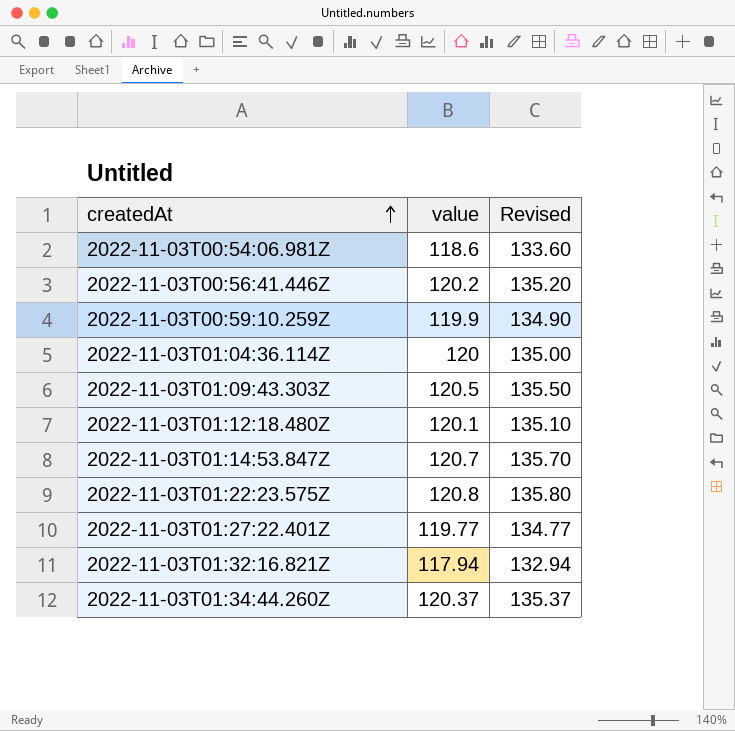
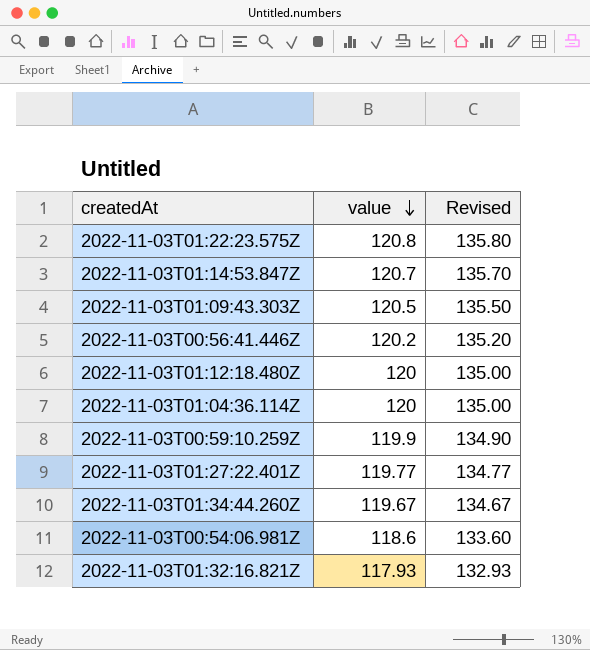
row order: createdAt ascending -> value descending
2022-11-03T01:12:18.480Z | value: 120.1 -> 120
2022-11-03T01:12:18.480Z | Revised: 135.10 -> 135.00
2022-11-03T01:34:44.260Z | value: 120.37 -> 119.67
2022-11-03T01:34:44.260Z | Revised: 135.37 -> 134.67
2022-11-03T01:32:16.821Z | value: 117.94 -> 117.93
2022-11-03T01:32:16.821Z | Revised: 132.94 -> 132.93

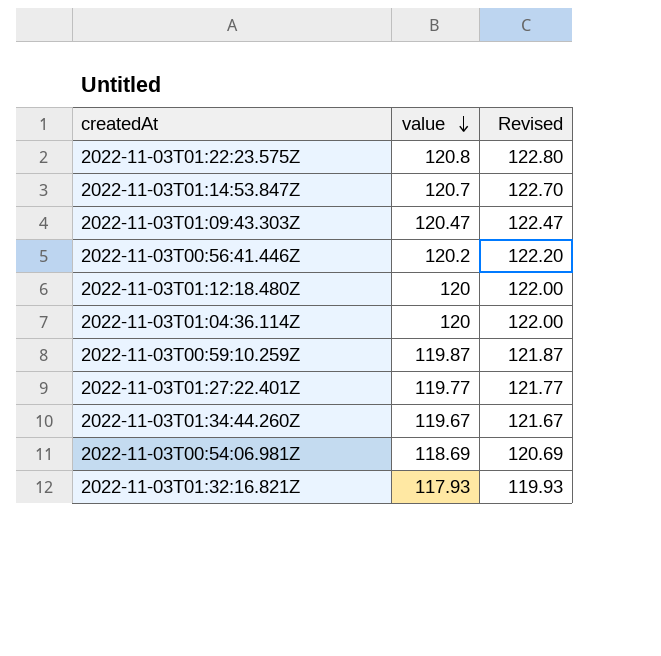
column Revised | formula: [value] + 15 -> [value] + 2
2022-11-03T01:09:43.303Z | value: 120.5 -> 120.47
2022-11-03T00:59:10.259Z | value: 119.9 -> 119.87
2022-11-03T00:54:06.981Z | value: 118.6 -> 118.69

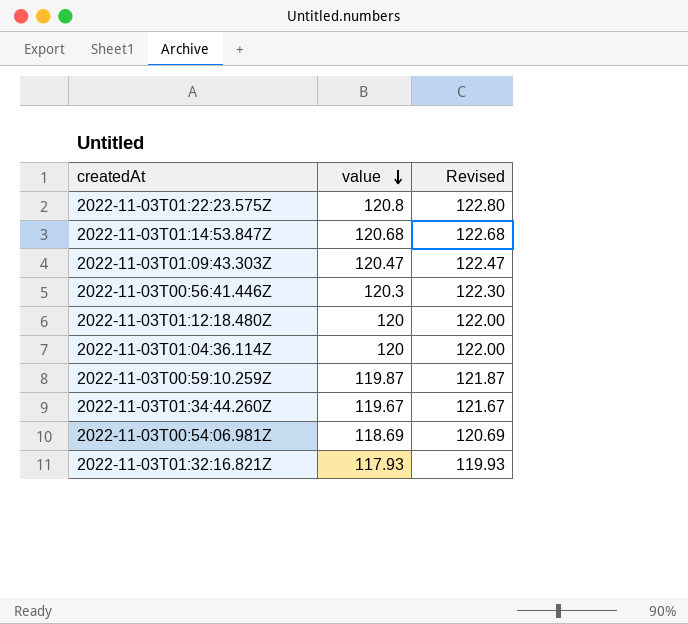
row 2022-11-03T01:27:22.401Z: 119.77 | 121.77 -> none
2022-11-03T01:14:53.847Z | value: 120.7 -> 120.68
2022-11-03T01:14:53.847Z | Revised: 122.70 -> 122.68
2022-11-03T00:56:41.446Z | value: 120.2 -> 120.3
2022-11-03T00:56:41.446Z | Revised: 122.20 -> 122.30

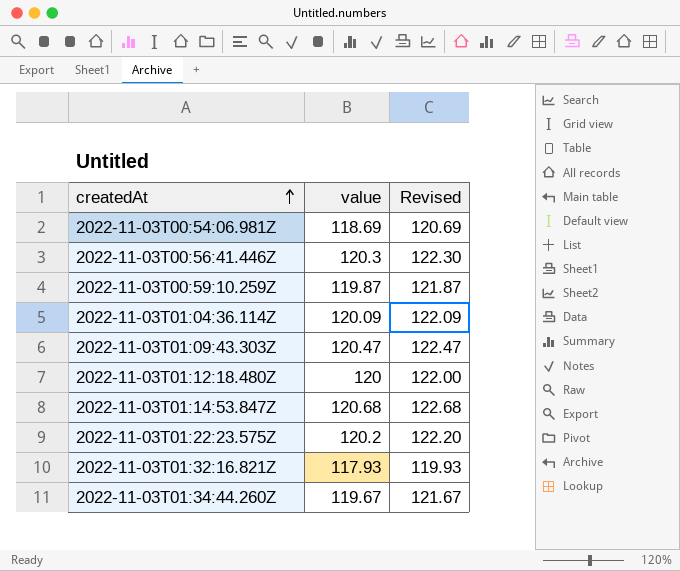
row order: value descending -> createdAt ascending
2022-11-03T01:04:36.114Z | value: 120 -> 120.09
2022-11-03T01:04:36.114Z | Revised: 122.00 -> 122.09
2022-11-03T01:22:23.575Z | value: 120.8 -> 120.2
2022-11-03T01:22:23.575Z | Revised: 122.80 -> 122.20

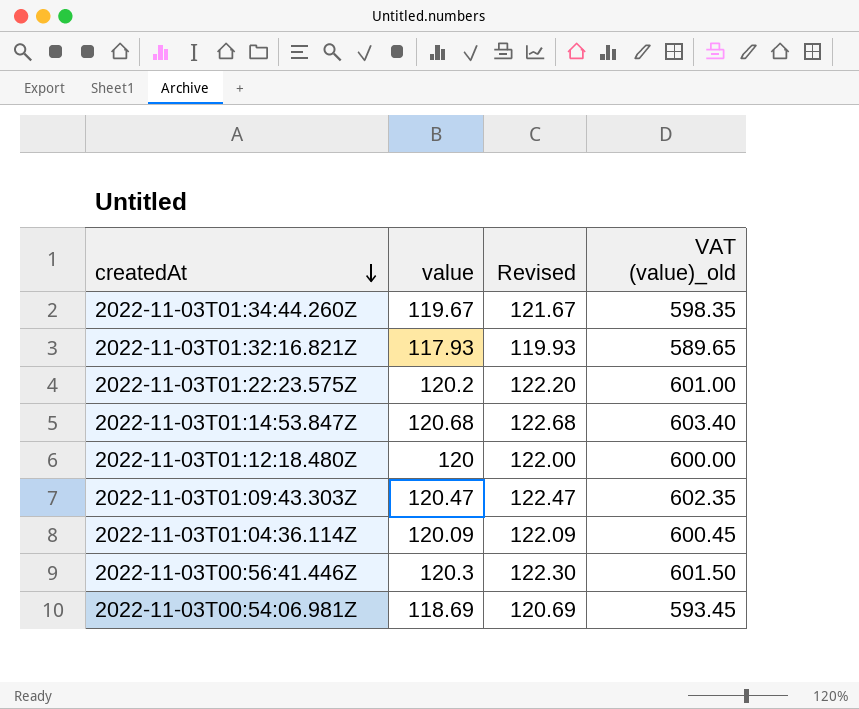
row order: createdAt ascending -> createdAt descending
column VAT (value)_old | formula: none -> [value] * 5
row 2022-11-03T00:59:10.259Z: 119.87 | 121.87 -> none

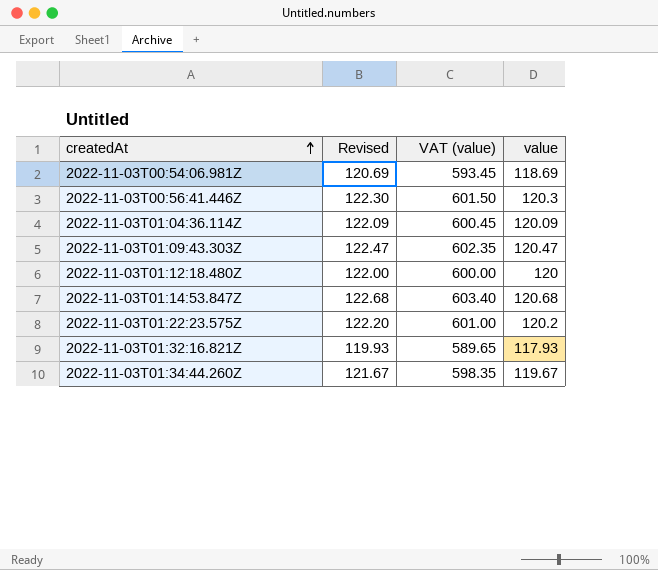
row order: createdAt descending -> createdAt ascending
column name: VAT (value)_old -> VAT (value)
column value | position: 2 -> 4

